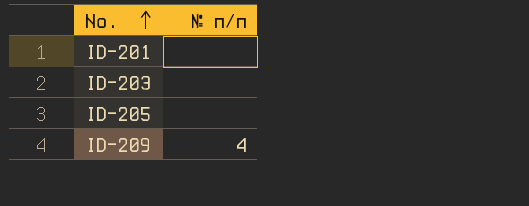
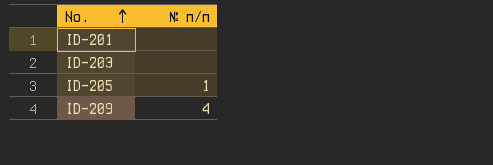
ID-205 | № п/п: none -> 1

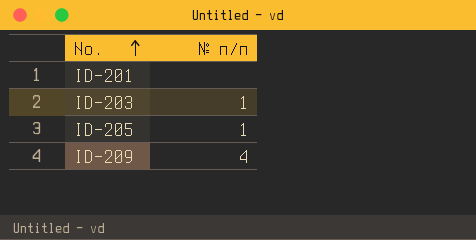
ID-203 | № п/п: none -> 1

